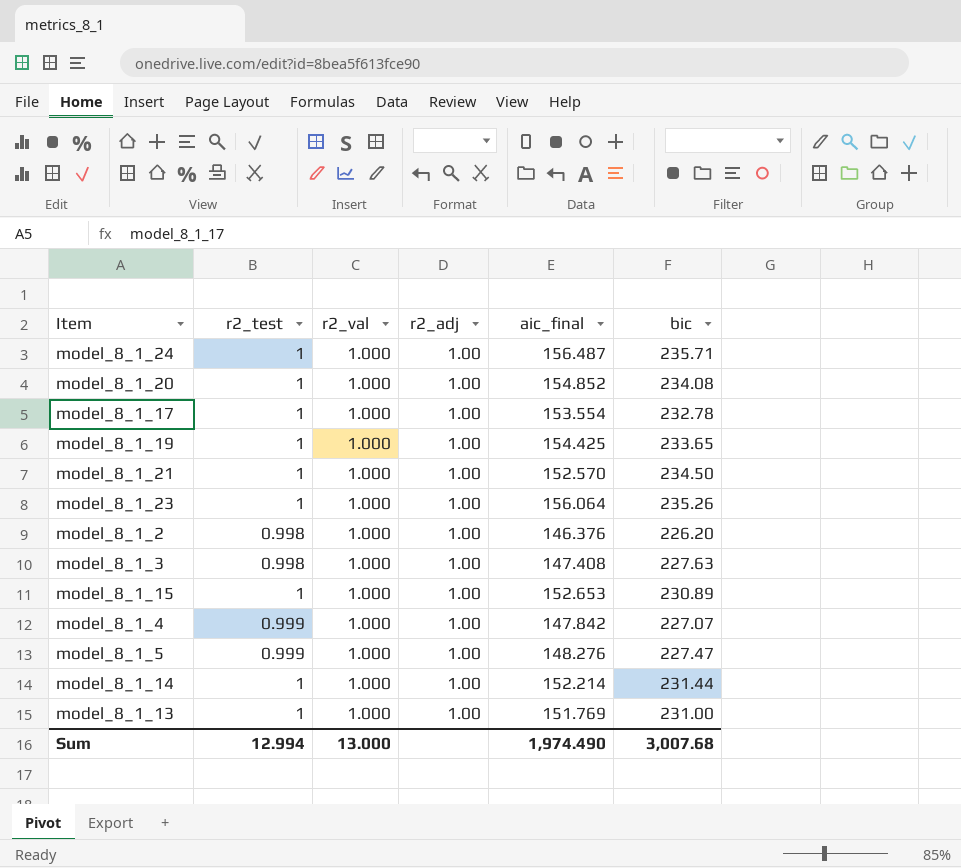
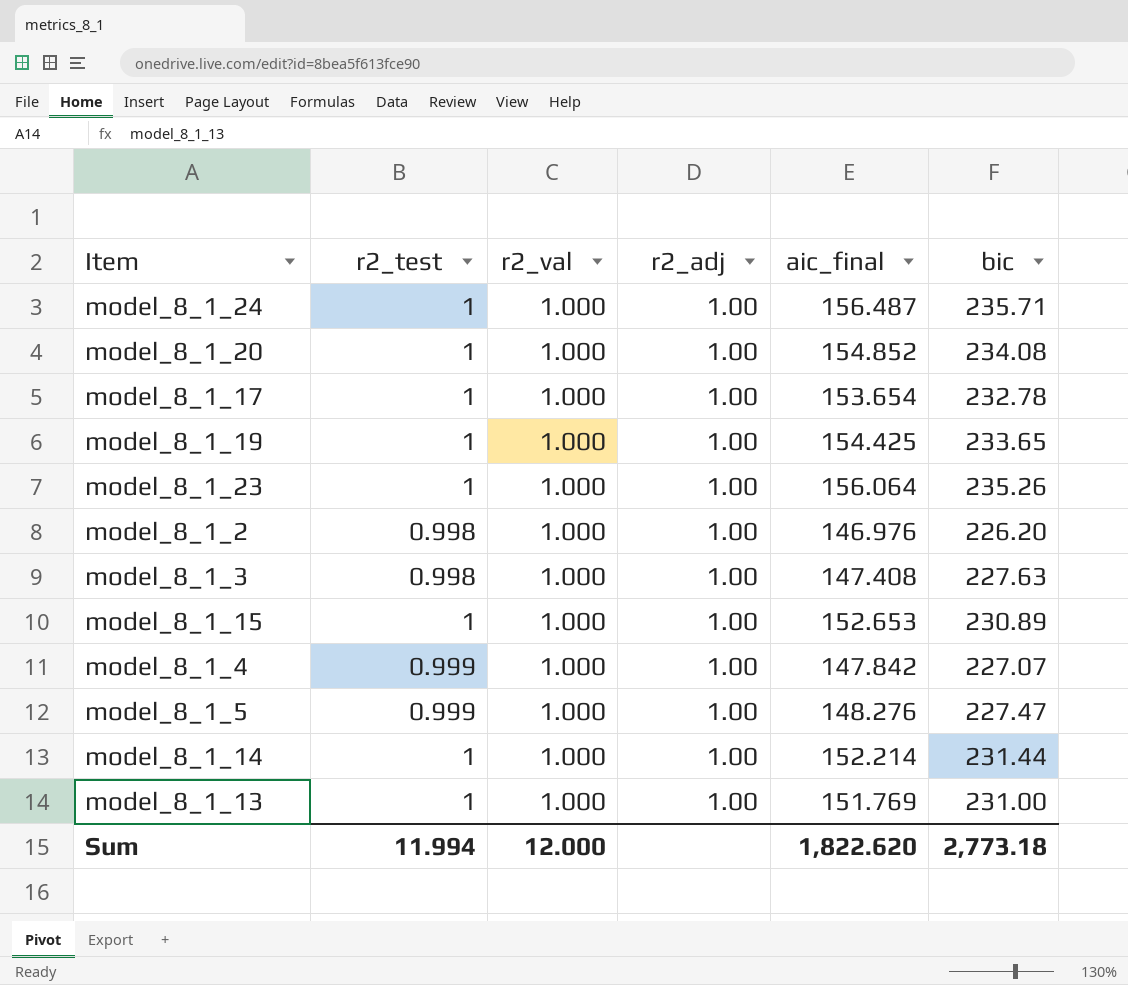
row model_8_1_21: 1 | 1.000 | 1.00 | 152.570 | 234.50 -> none
model_8_1_17 | aic_final: 153.554 -> 153.654
model_8_1_2 | aic_final: 146.376 -> 146.976
Sum | r2_test: 12.994 -> 11.994
Sum | r2_val: 13.000 -> 12.000
Sum | aic_final: 1,974.490 -> 1,822.620
Sum | bic: 3,007.68 -> 2,773.18

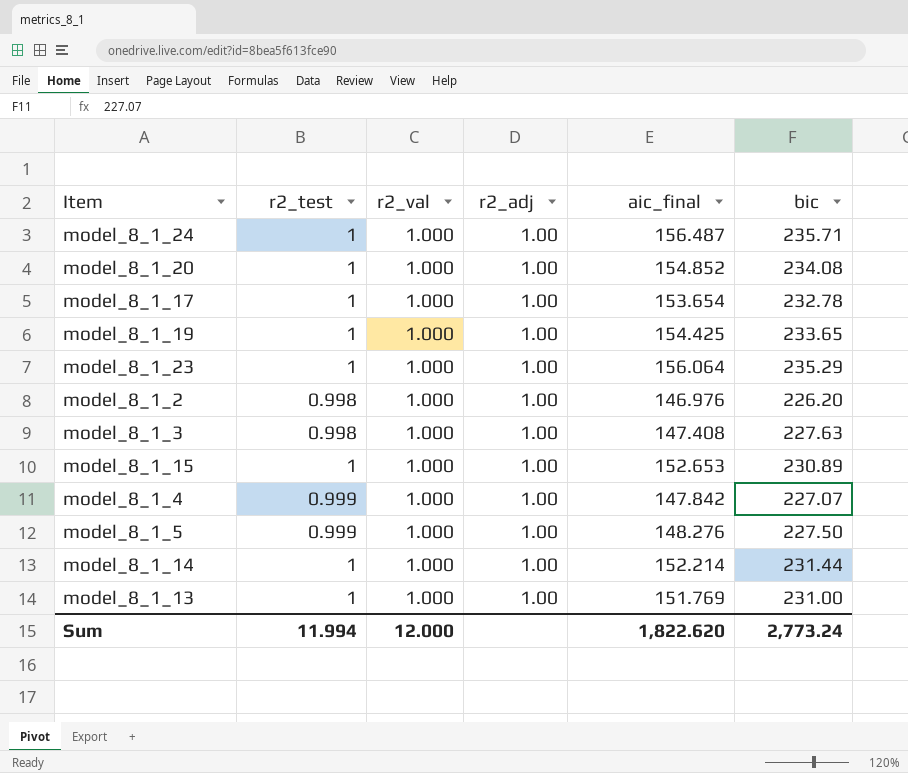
model_8_1_23 | bic: 235.26 -> 235.29
model_8_1_5 | bic: 227.47 -> 227.50
Sum | bic: 2,773.18 -> 2,773.24

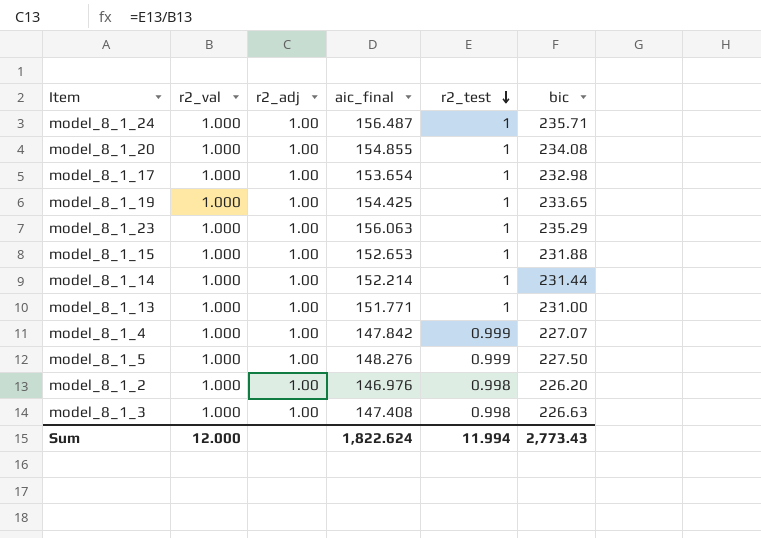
row order: none -> r2_test descending
column r2_test | position: 2 -> 5
model_8_1_20 | aic_final: 154.852 -> 154.855
model_8_1_17 | bic: 232.78 -> 232.98
model_8_1_23 | aic_final: 156.064 -> 156.063
model_8_1_15 | bic: 230.89 -> 231.88
model_8_1_13 | aic_final: 151.769 -> 151.771
model_8_1_3 | bic: 227.63 -> 226.63
Sum | aic_final: 1,822.620 -> 1,822.624
Sum | bic: 2,773.24 -> 2,773.43

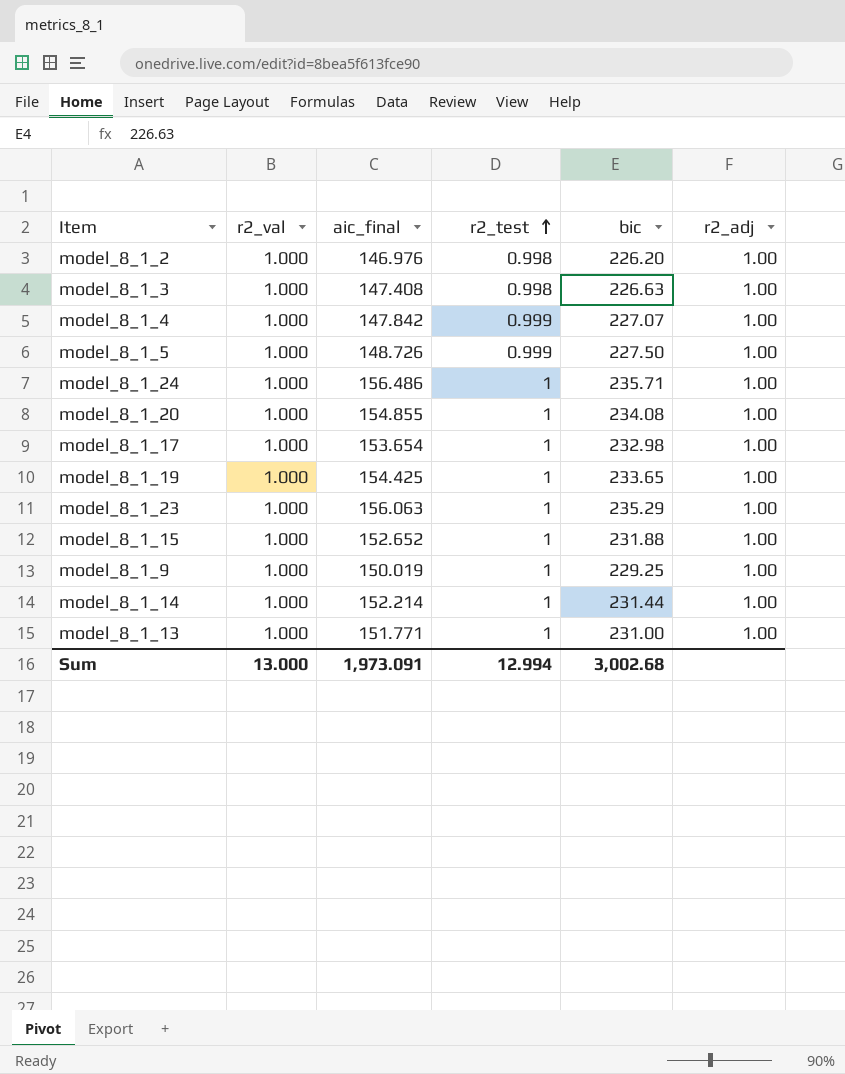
row order: r2_test descending -> r2_test ascending
column r2_adj | position: 3 -> 6
model_8_1_5 | aic_final: 148.276 -> 148.726
model_8_1_24 | aic_final: 156.487 -> 156.486
model_8_1_15 | aic_final: 152.653 -> 152.652
row model_8_1_9: none -> 1.000 | 150.019 | 1 | 229.25 | 1.00
Sum | r2_val: 12.000 -> 13.000
Sum | aic_final: 1,822.624 -> 1,973.091
Sum | r2_test: 11.994 -> 12.994
Sum | bic: 2,773.43 -> 3,002.68

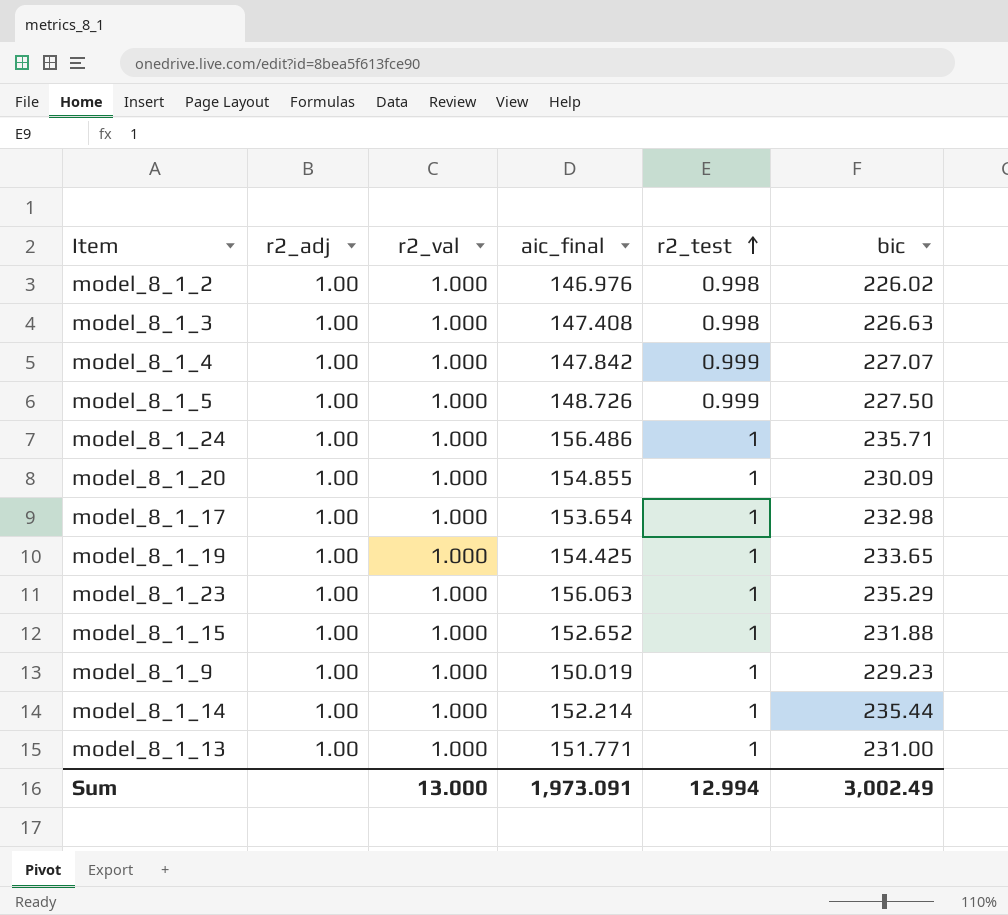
column r2_adj | position: 6 -> 2
model_8_1_2 | bic: 226.20 -> 226.02
model_8_1_20 | bic: 234.08 -> 230.09
model_8_1_9 | bic: 229.25 -> 229.23
model_8_1_14 | bic: 231.44 -> 235.44
Sum | bic: 3,002.68 -> 3,002.49

